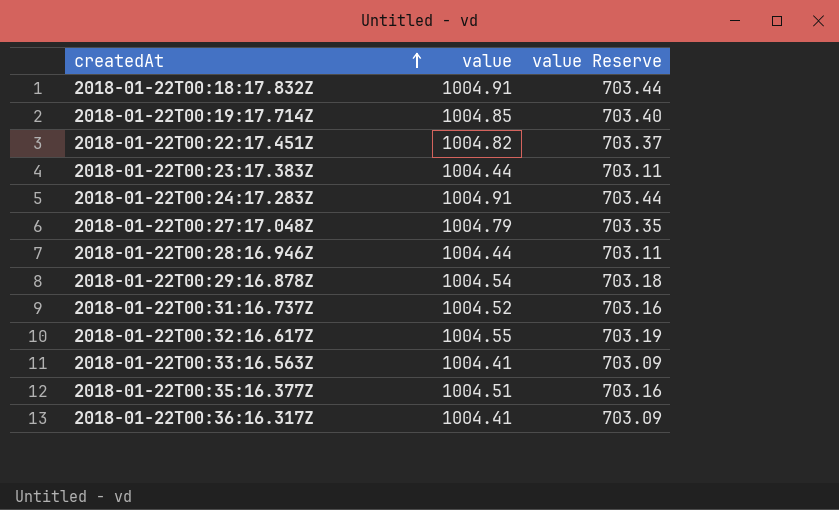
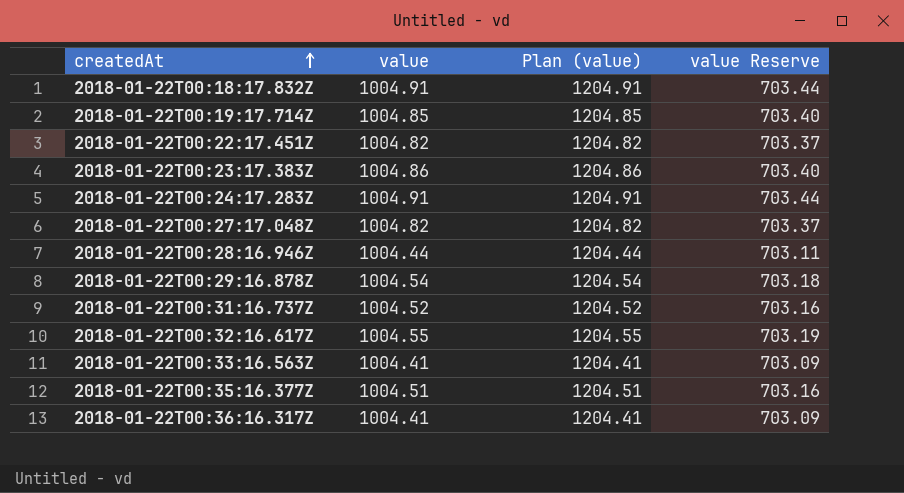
column Plan (value) | formula: none -> [value] + 200
2018-01-22T00:23:17.383Z | value: 1004.44 -> 1004.86
2018-01-22T00:23:17.383Z | value Reserve: 703.11 -> 703.40
2018-01-22T00:27:17.048Z | value: 1004.79 -> 1004.82
2018-01-22T00:27:17.048Z | value Reserve: 703.35 -> 703.37

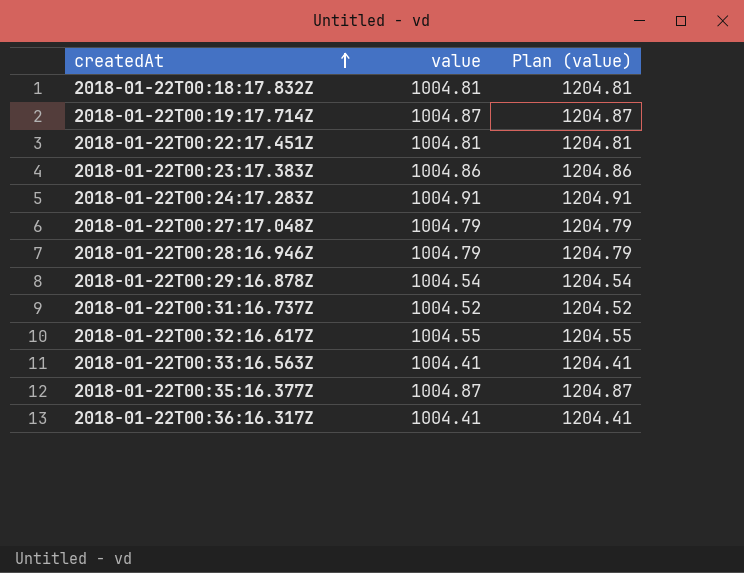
column value Reserve | formula: [value] * 0.7 -> none
2018-01-22T00:18:17.832Z | value: 1004.91 -> 1004.81
2018-01-22T00:18:17.832Z | Plan (value): 1204.91 -> 1204.81
2018-01-22T00:19:17.714Z | value: 1004.85 -> 1004.87
2018-01-22T00:19:17.714Z | Plan (value): 1204.85 -> 1204.87
2018-01-22T00:22:17.451Z | value: 1004.82 -> 1004.81
2018-01-22T00:22:17.451Z | Plan (value): 1204.82 -> 1204.81
2018-01-22T00:27:17.048Z | value: 1004.82 -> 1004.79
2018-01-22T00:27:17.048Z | Plan (value): 1204.82 -> 1204.79
2018-01-22T00:28:16.946Z | value: 1004.44 -> 1004.79
2018-01-22T00:28:16.946Z | Plan (value): 1204.44 -> 1204.79
2018-01-22T00:35:16.377Z | value: 1004.51 -> 1004.87
2018-01-22T00:35:16.377Z | Plan (value): 1204.51 -> 1204.87

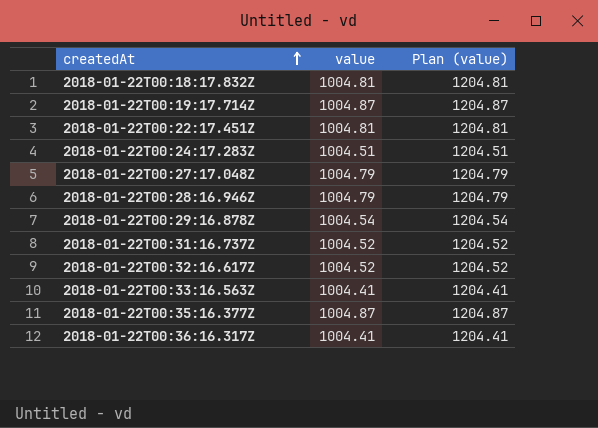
row 2018-01-22T00:23:17.383Z: 1004.86 | 1204.86 -> none
2018-01-22T00:24:17.283Z | value: 1004.91 -> 1004.51
2018-01-22T00:24:17.283Z | Plan (value): 1204.91 -> 1204.51
2018-01-22T00:32:16.617Z | value: 1004.55 -> 1004.52
2018-01-22T00:32:16.617Z | Plan (value): 1204.55 -> 1204.52

